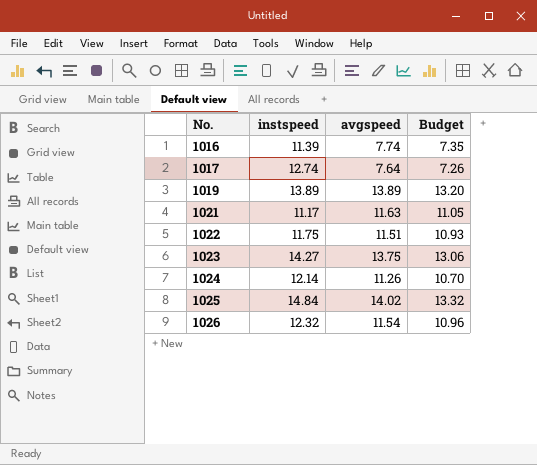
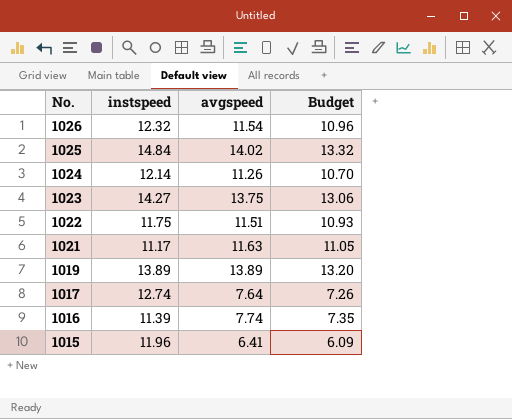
row order: No. ascending -> No. descending
row 1015: none -> 11.96 | 6.41 | 6.09

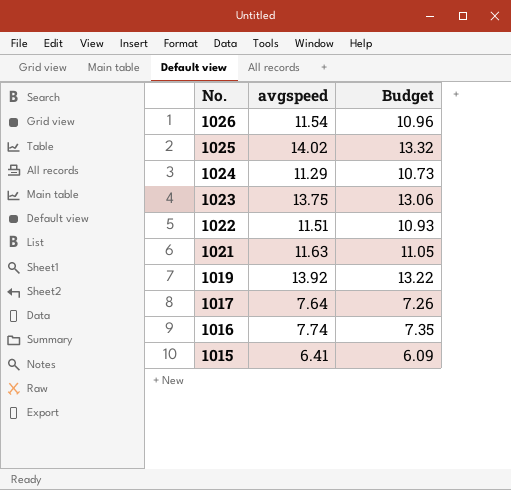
column instspeed | position: 2 -> none
1024 | avgspeed: 11.26 -> 11.29
1024 | Budget: 10.70 -> 10.73
1019 | avgspeed: 13.89 -> 13.92
1019 | Budget: 13.20 -> 13.22

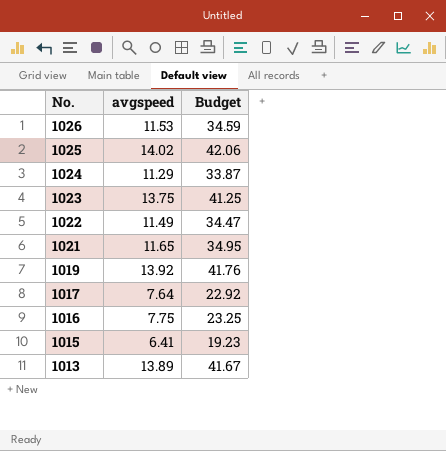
column Budget | formula: [avgspeed] * 0.95 -> [avgspeed] * 3
1026 | avgspeed: 11.54 -> 11.53
1022 | avgspeed: 11.51 -> 11.49
1021 | avgspeed: 11.63 -> 11.65
1016 | avgspeed: 7.74 -> 7.75
row 1013: none -> 13.89 | 41.67

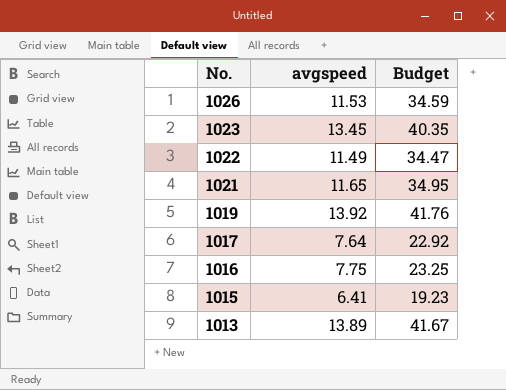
row 1025: 14.02 | 42.06 -> none
row 1024: 11.29 | 33.87 -> none
1023 | avgspeed: 13.75 -> 13.45
1023 | Budget: 41.25 -> 40.35

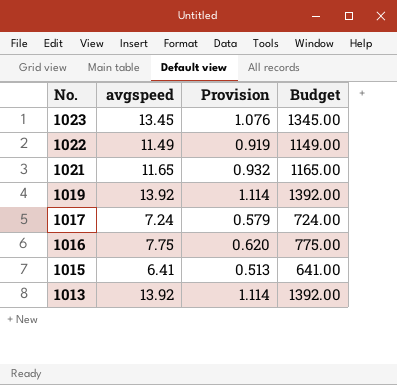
column Provision | formula: none -> [avgspeed] * 0.08
column Budget | formula: [avgspeed] * 3 -> [avgspeed] * 100
row 1026: 11.53 | 34.59 -> none
1017 | avgspeed: 7.64 -> 7.24
1013 | avgspeed: 13.89 -> 13.92

